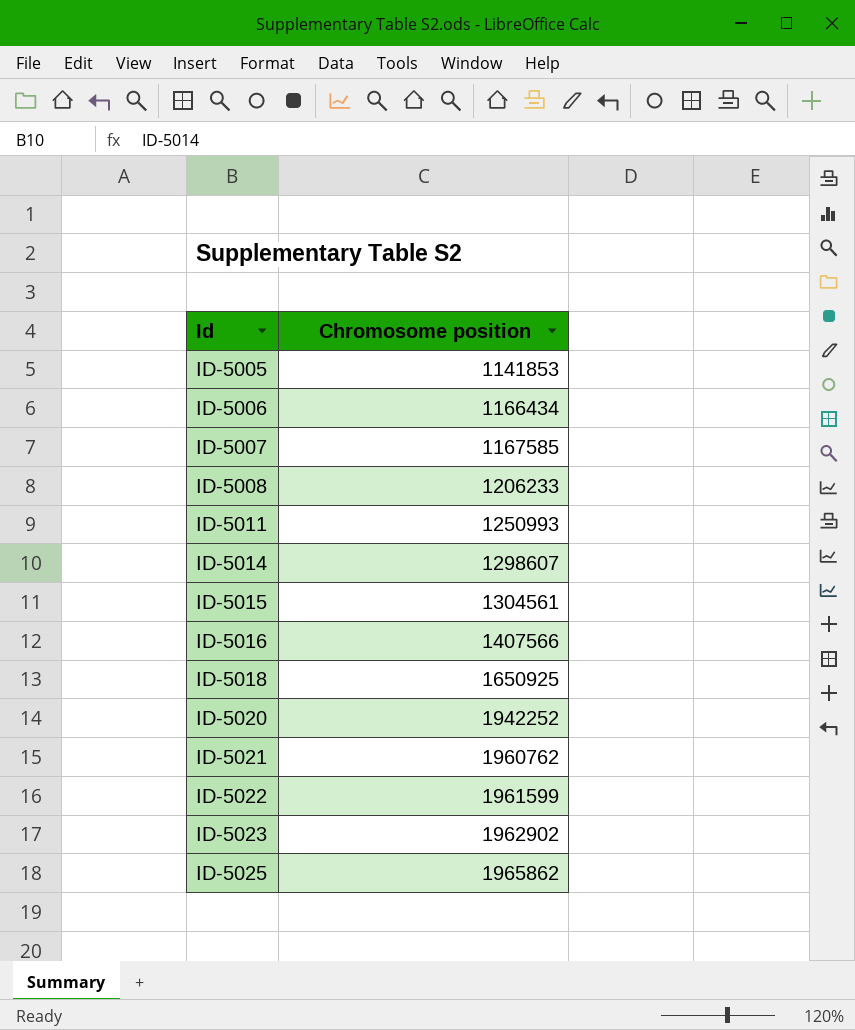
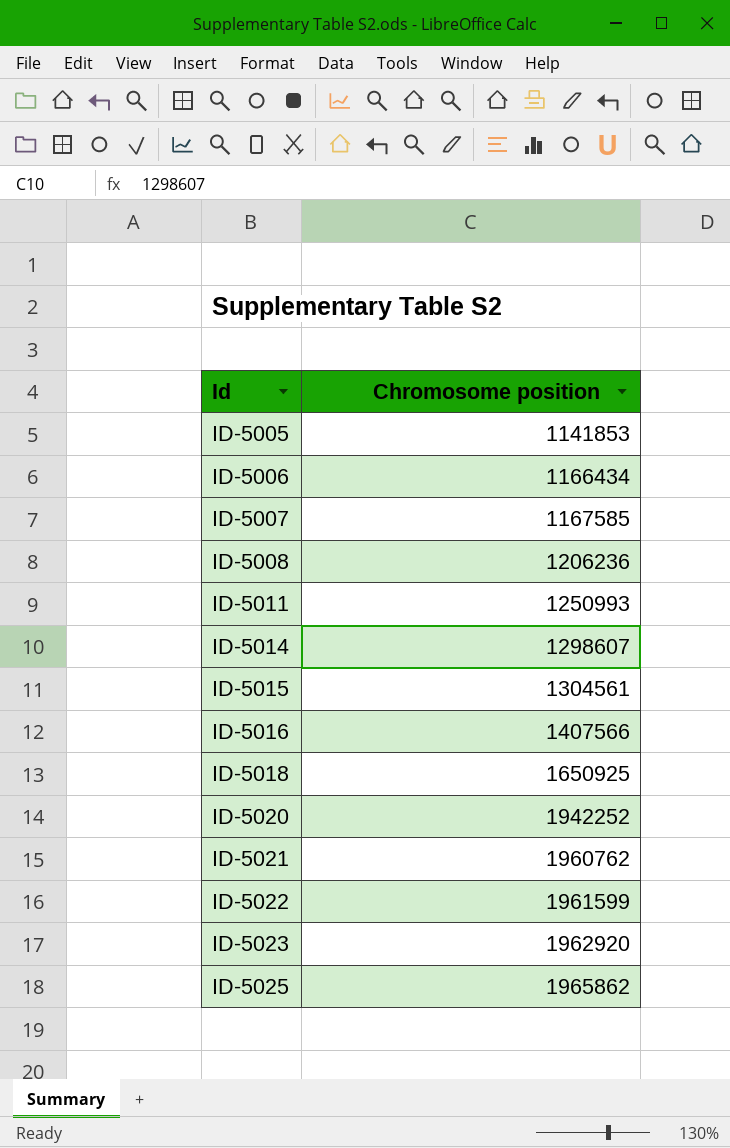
ID-5008 | Chromosome position: 1206233 -> 1206236
ID-5023 | Chromosome position: 1962902 -> 1962920

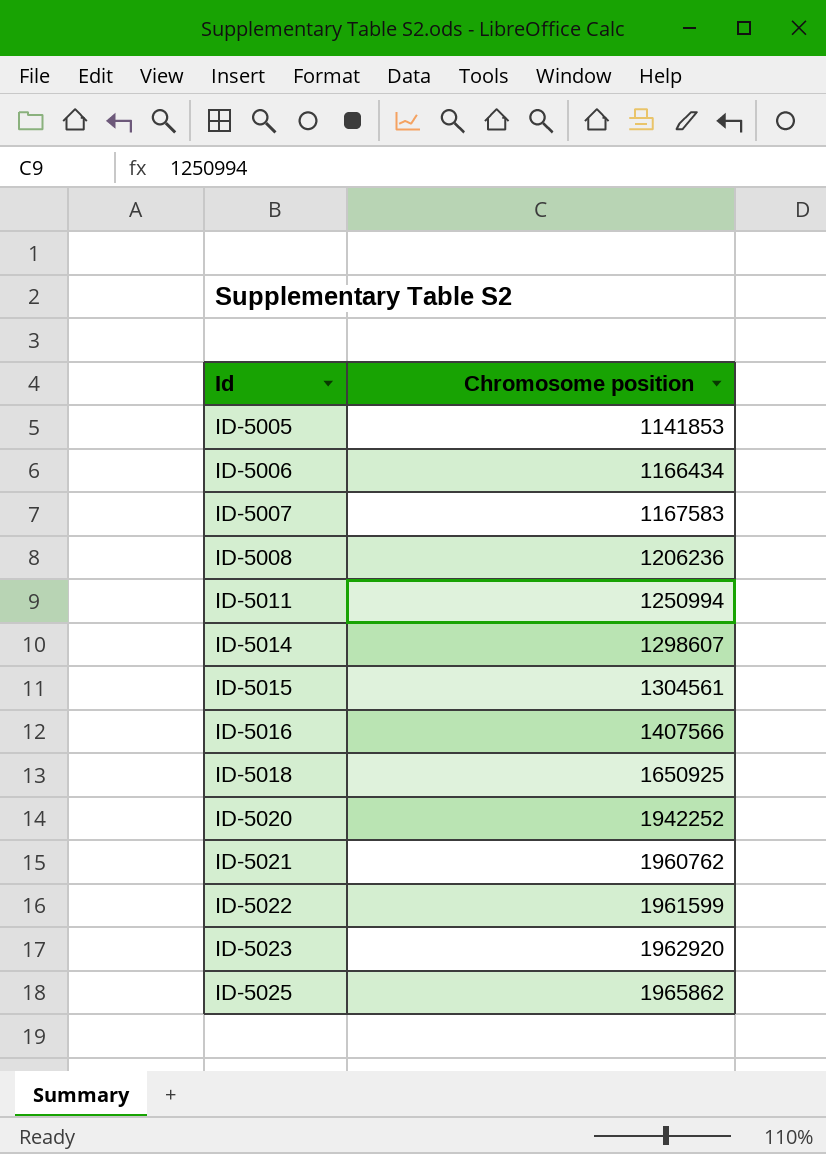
ID-5007 | Chromosome position: 1167585 -> 1167583
ID-5011 | Chromosome position: 1250993 -> 1250994

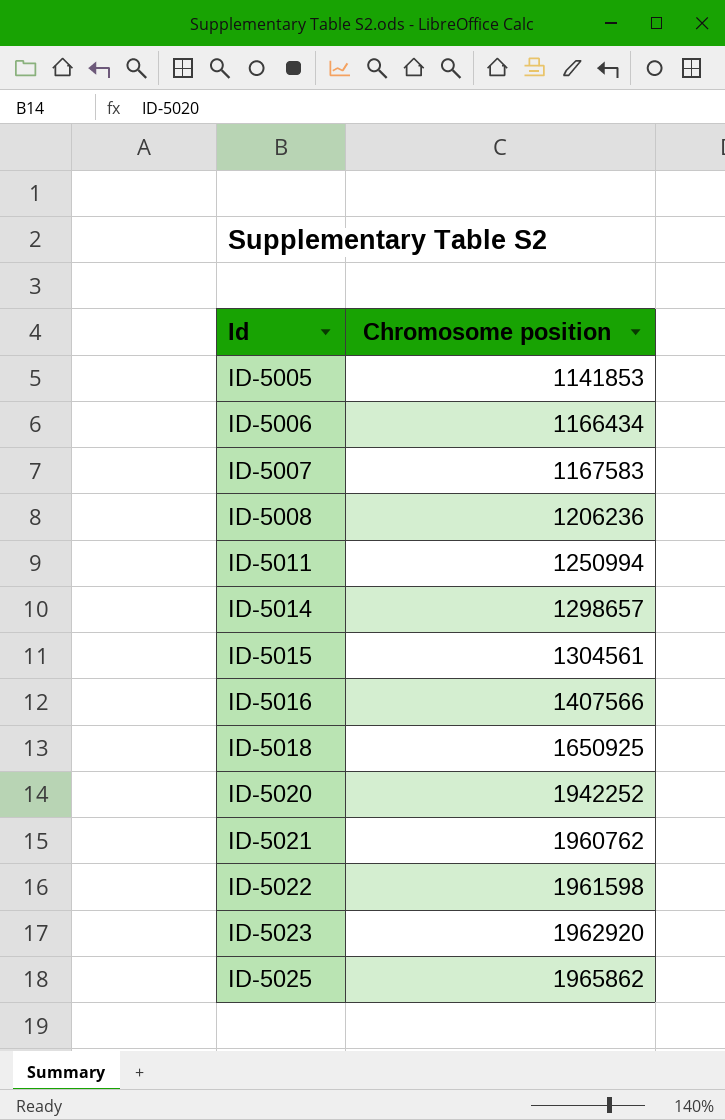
ID-5014 | Chromosome position: 1298607 -> 1298657
ID-5022 | Chromosome position: 1961599 -> 1961598

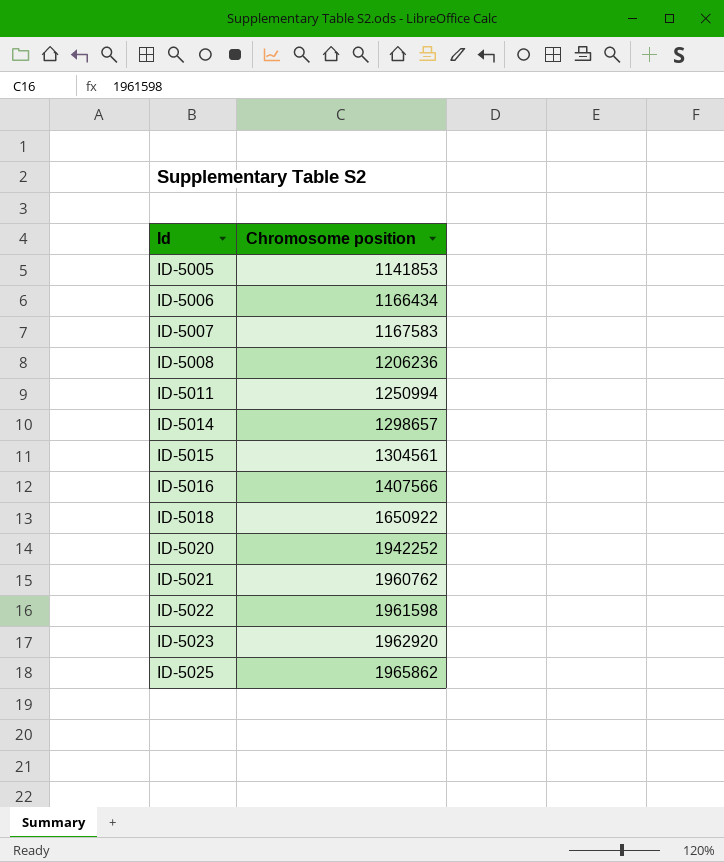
ID-5018 | Chromosome position: 1650925 -> 1650922

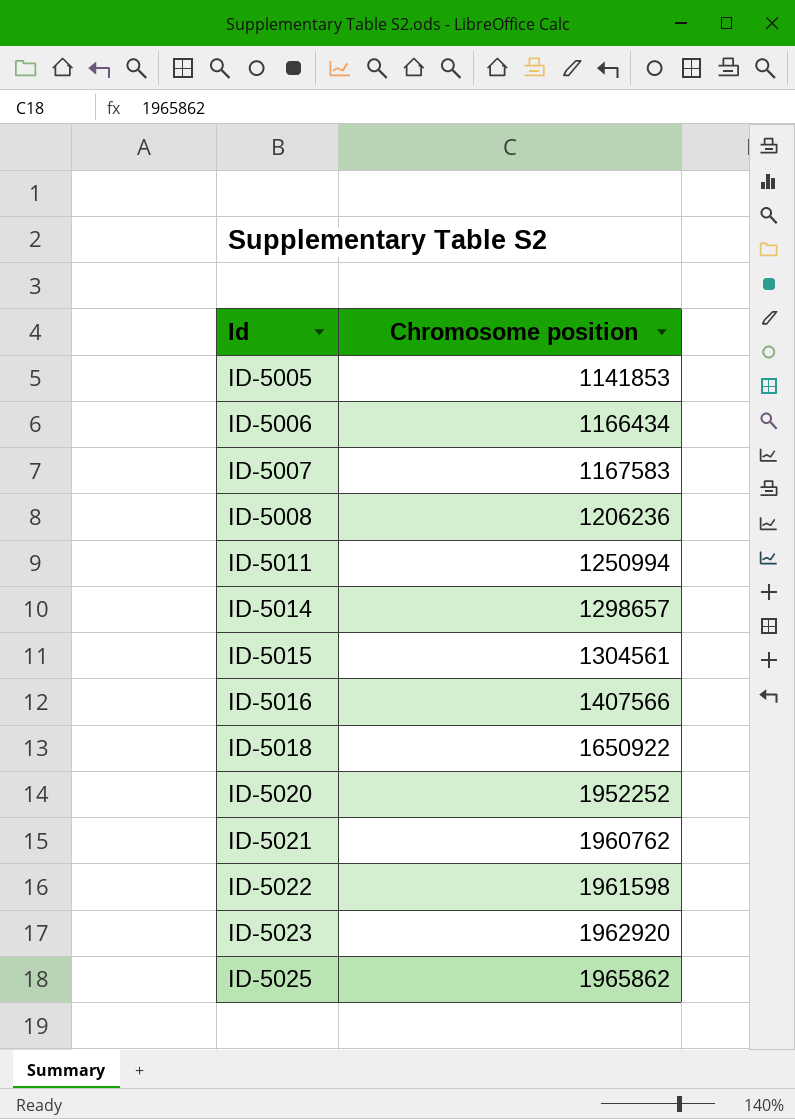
ID-5020 | Chromosome position: 1942252 -> 1952252

